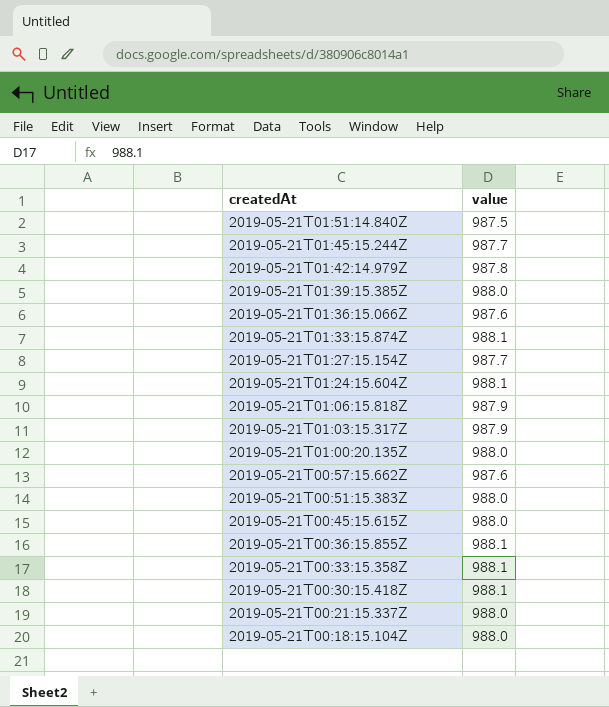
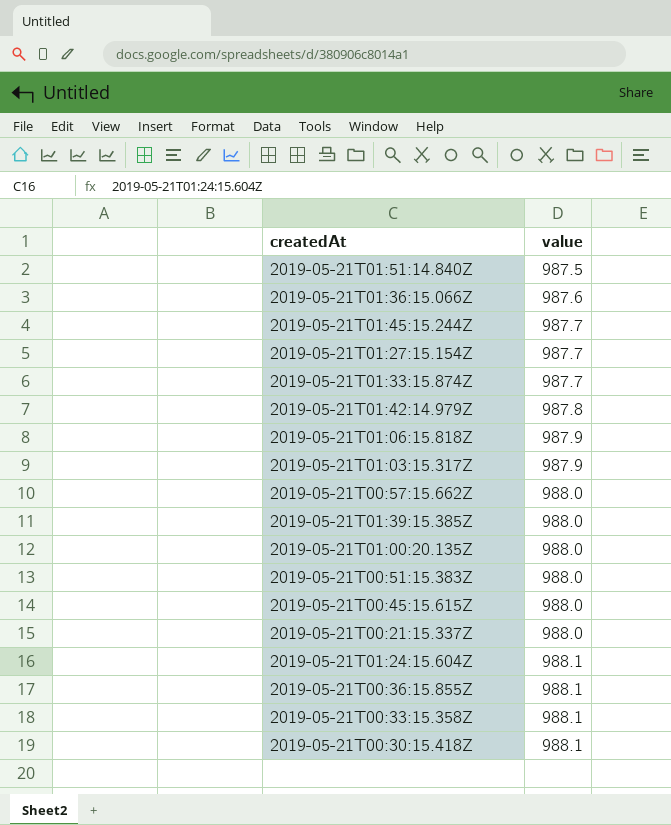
row order: createdAt descending -> value ascending
row 2019-05-21T00:18:15.104Z: 988.0 -> none
2019-05-21T01:33:15.874Z | value: 988.1 -> 987.7
2019-05-21T00:57:15.662Z | value: 987.6 -> 988.0

